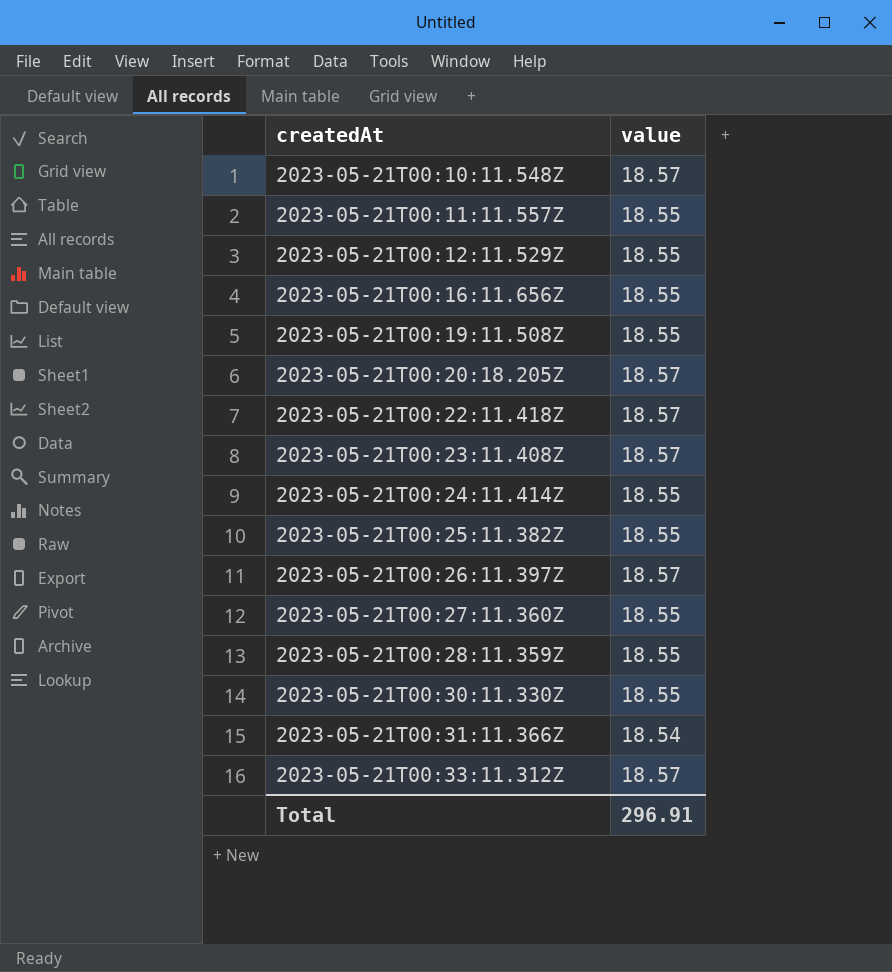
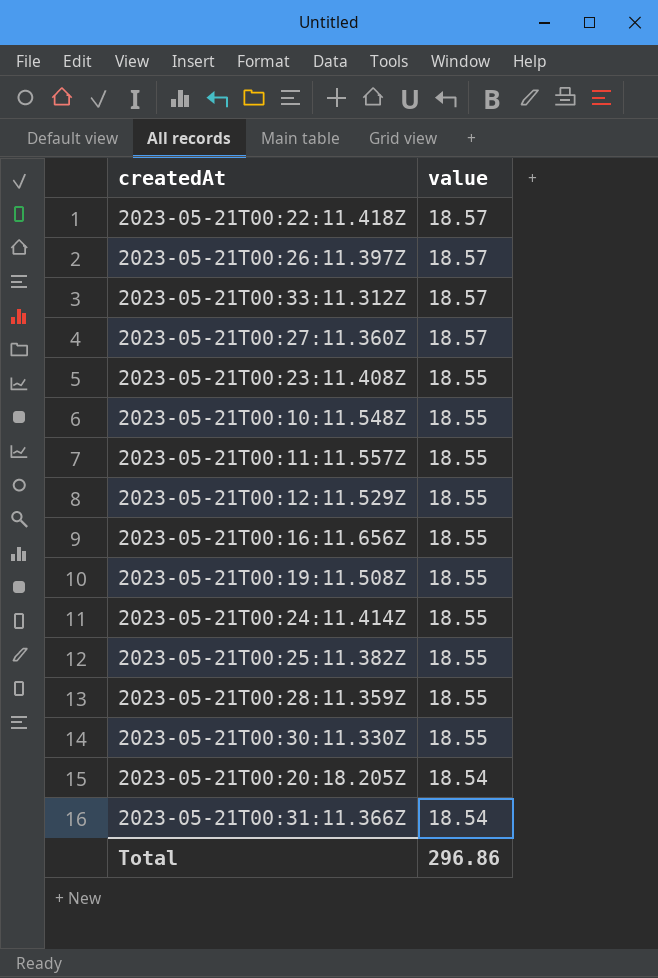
row order: createdAt ascending -> value descending
2023-05-21T00:27:11.360Z | value: 18.55 -> 18.57
2023-05-21T00:23:11.408Z | value: 18.57 -> 18.55
2023-05-21T00:10:11.548Z | value: 18.57 -> 18.55
2023-05-21T00:20:18.205Z | value: 18.57 -> 18.54
Total | value: 296.91 -> 296.86

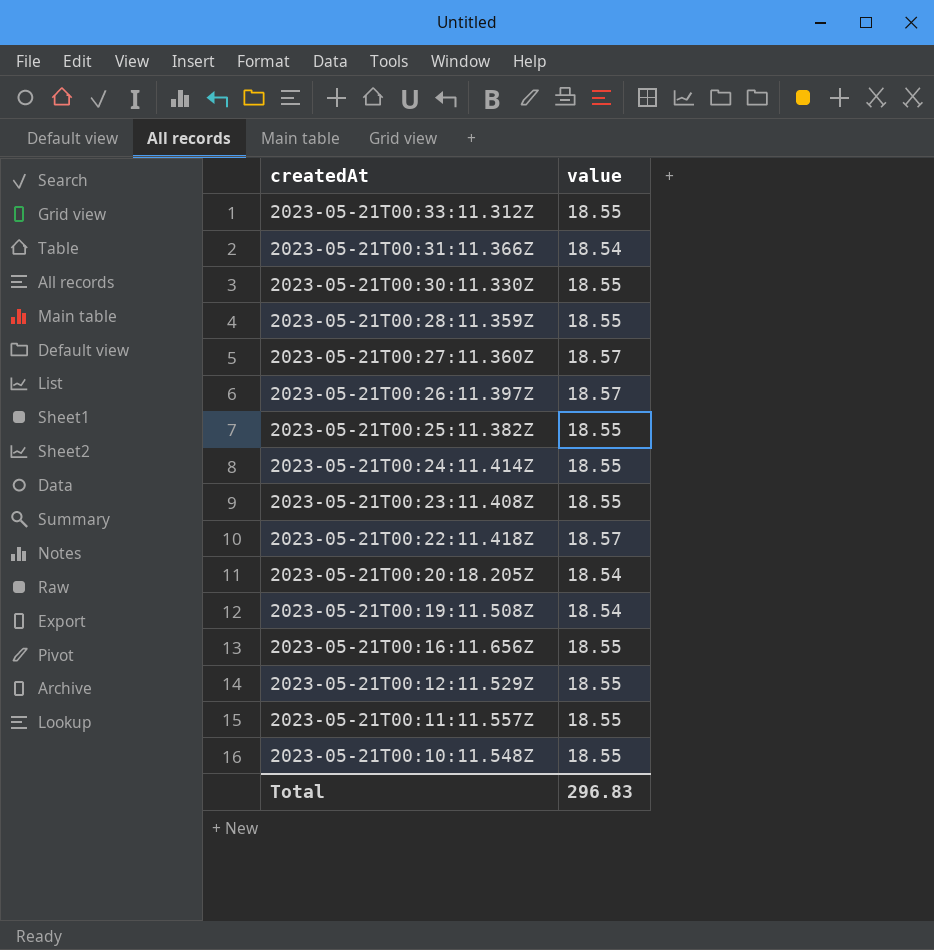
row order: value descending -> createdAt descending
2023-05-21T00:33:11.312Z | value: 18.57 -> 18.55
2023-05-21T00:19:11.508Z | value: 18.55 -> 18.54
Total | value: 296.86 -> 296.83

